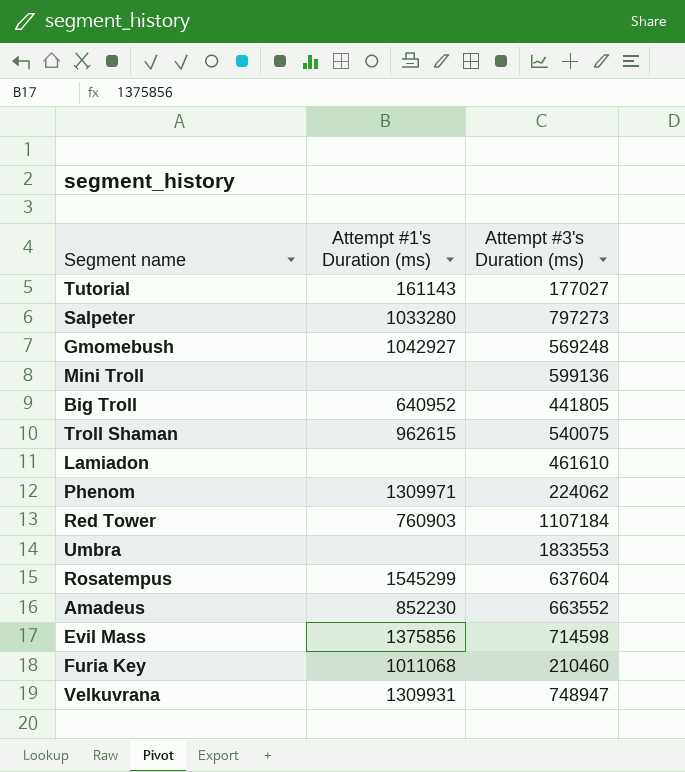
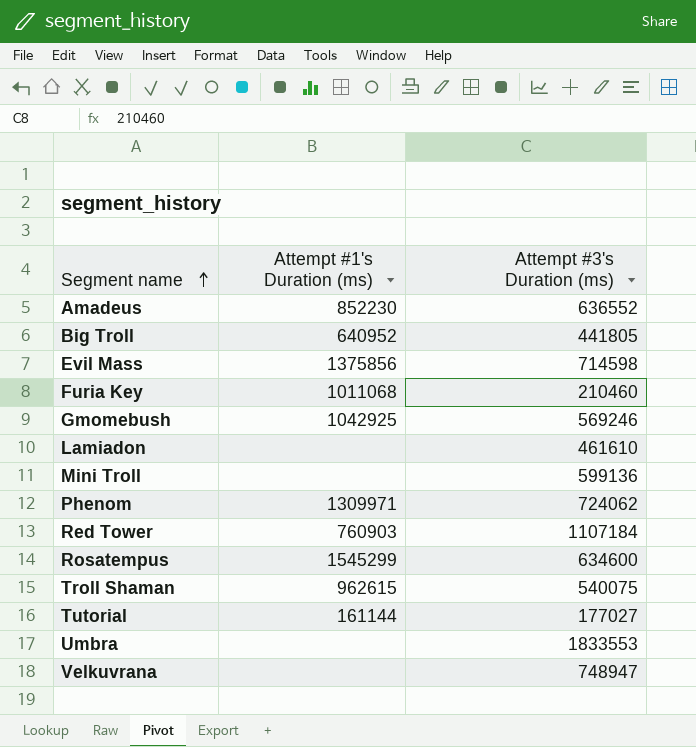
row order: none -> Segment name ascending
row Salpeter: 1033280 | 797273 -> none
Amadeus | Attempt #3's Duration (ms): 663552 -> 636552
Gmomebush | Attempt #1's Duration (ms): 1042927 -> 1042925
Gmomebush | Attempt #3's Duration (ms): 569248 -> 569246
Phenom | Attempt #3's Duration (ms): 224062 -> 724062
Rosatempus | Attempt #3's Duration (ms): 637604 -> 634600
Tutorial | Attempt #1's Duration (ms): 161143 -> 161144
Velkuvrana | Attempt #1's Duration (ms): 1309931 -> none

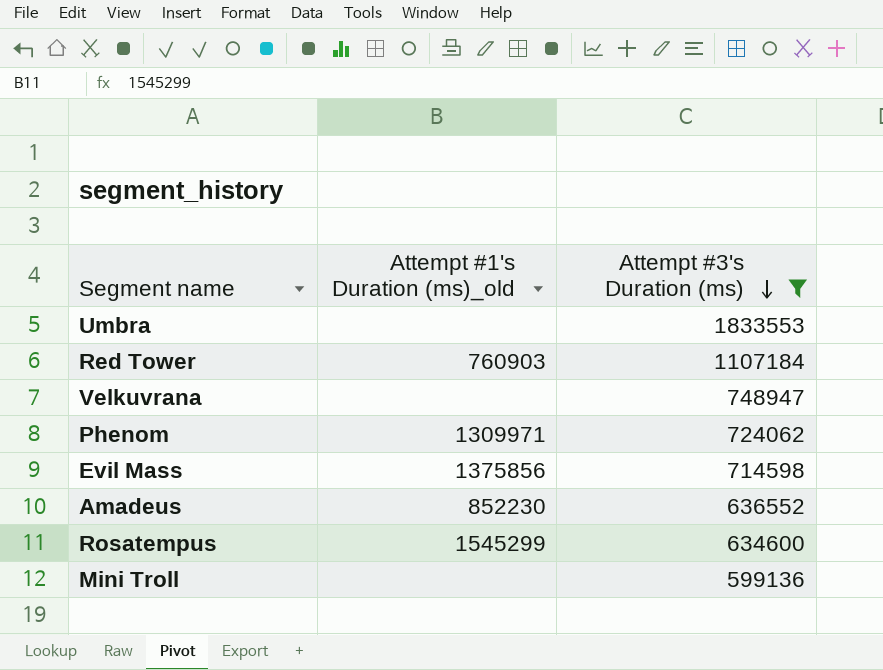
filter: none -> Attempt #3's Duration (ms) >= 599136
row order: Segment name ascending -> Attempt #3's Duration (ms) descending
column name: Attempt #1's Duration (ms) -> Attempt #1's Duration (ms)_old

